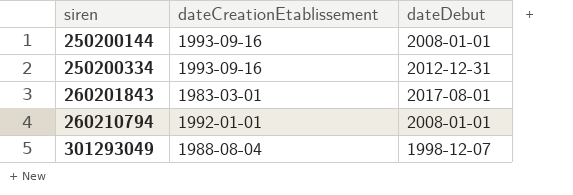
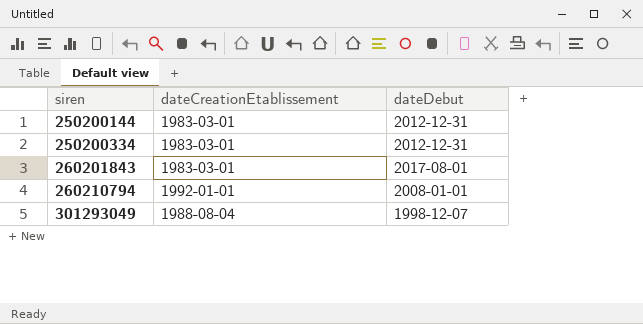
250200144 | dateCreationEtablissement: 1993-09-16 -> 1983-03-01
250200144 | dateDebut: 2008-01-01 -> 2012-12-31
250200334 | dateCreationEtablissement: 1993-09-16 -> 1983-03-01

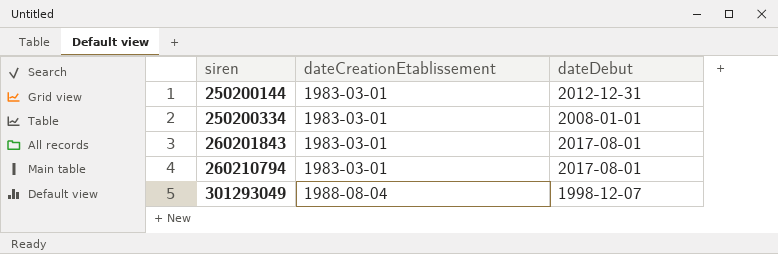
250200334 | dateDebut: 2012-12-31 -> 2008-01-01
260210794 | dateCreationEtablissement: 1992-01-01 -> 1983-03-01
260210794 | dateDebut: 2008-01-01 -> 2017-08-01

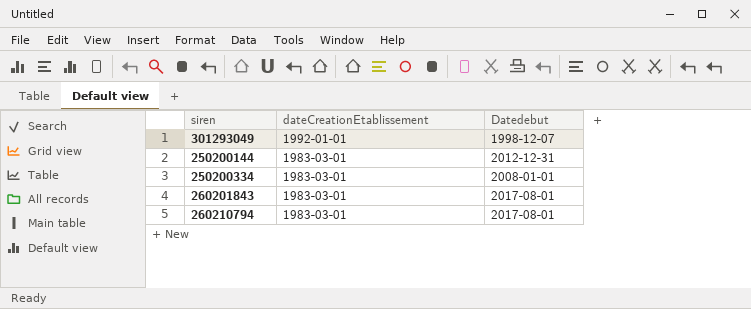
row order: siren ascending -> dateCreationEtablissement descending
column name: dateDebut -> Datedebut
301293049 | dateCreationEtablissement: 1988-08-04 -> 1992-01-01

